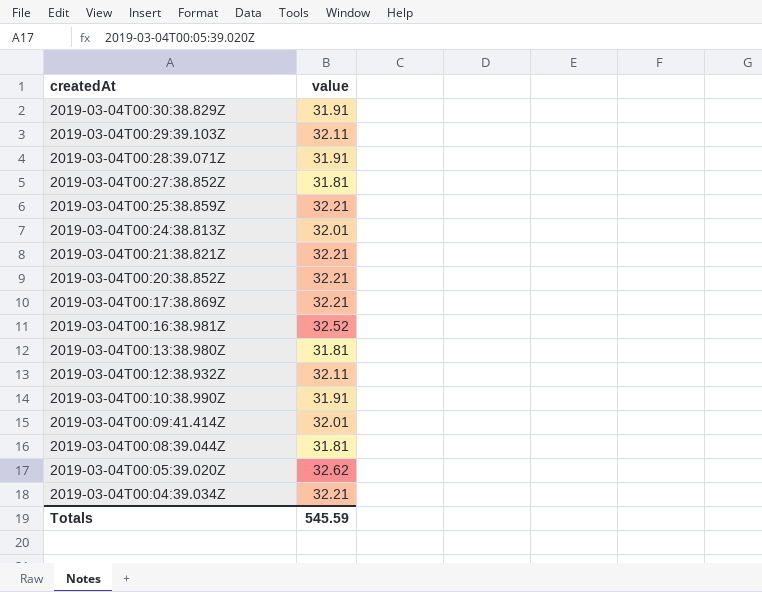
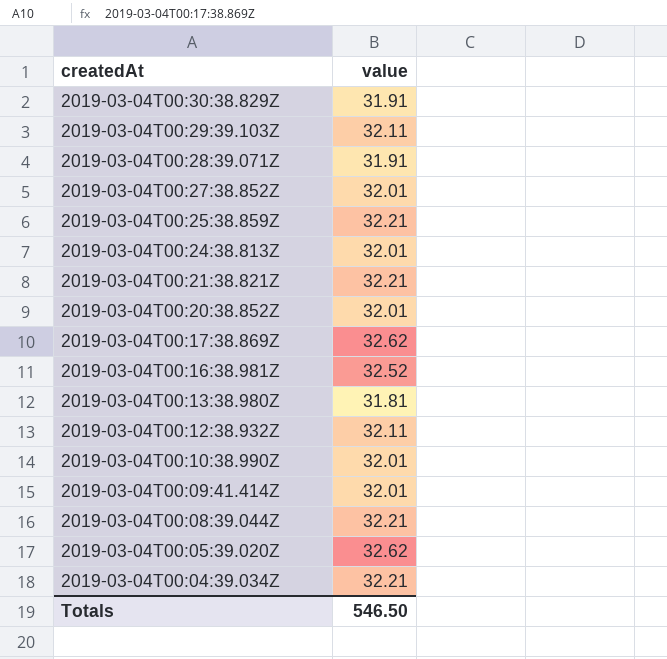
2019-03-04T00:27:38.852Z | value: 31.81 -> 32.01
2019-03-04T00:20:38.852Z | value: 32.21 -> 32.01
2019-03-04T00:17:38.869Z | value: 32.21 -> 32.62
2019-03-04T00:10:38.990Z | value: 31.91 -> 32.01
2019-03-04T00:08:39.044Z | value: 31.81 -> 32.21
Totals | value: 545.59 -> 546.50

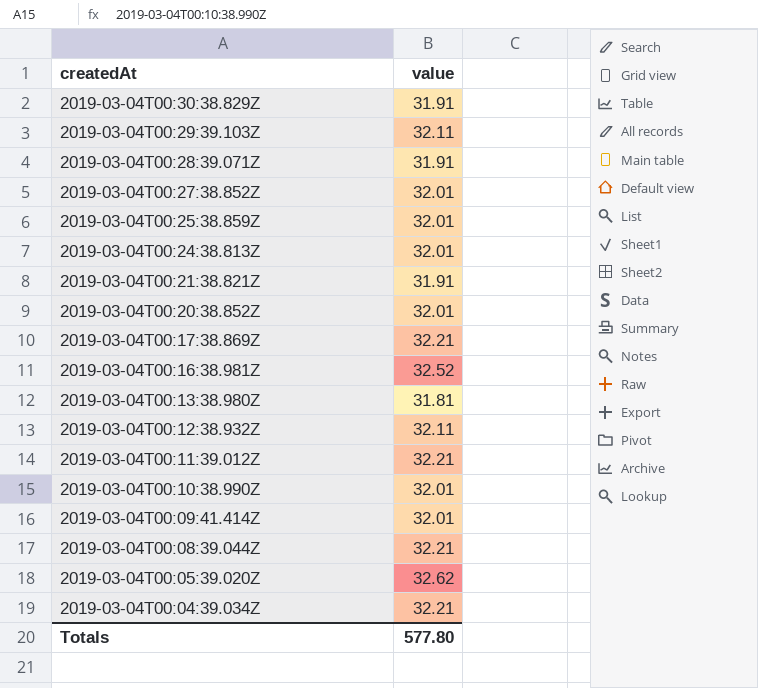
2019-03-04T00:25:38.859Z | value: 32.21 -> 32.01
2019-03-04T00:21:38.821Z | value: 32.21 -> 31.91
2019-03-04T00:17:38.869Z | value: 32.62 -> 32.21
row 2019-03-04T00:11:39.012Z: none -> 32.21
Totals | value: 546.50 -> 577.80

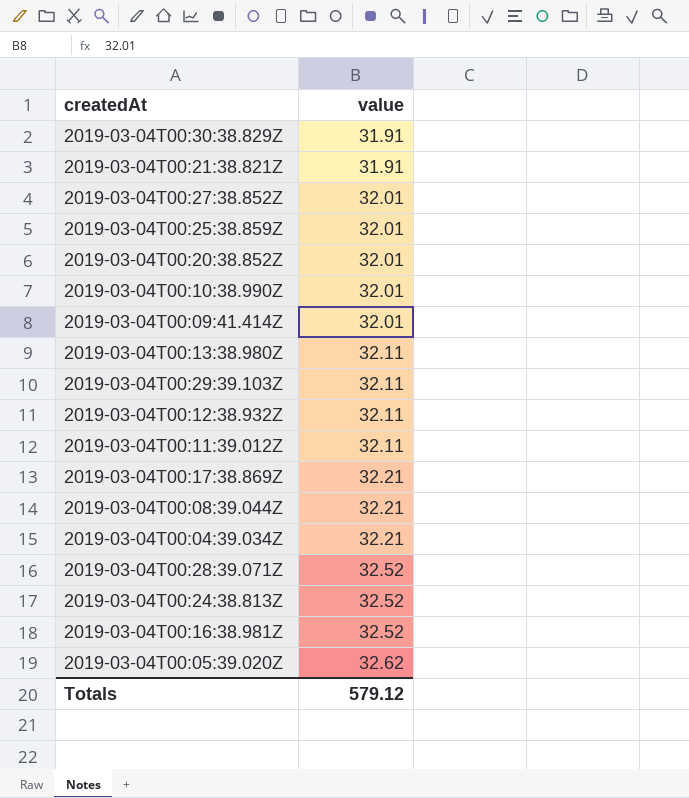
row order: createdAt descending -> value ascending
2019-03-04T00:13:38.980Z | value: 31.81 -> 32.11
2019-03-04T00:11:39.012Z | value: 32.21 -> 32.11
2019-03-04T00:28:39.071Z | value: 31.91 -> 32.52
2019-03-04T00:24:38.813Z | value: 32.01 -> 32.52
Totals | value: 577.80 -> 579.12

